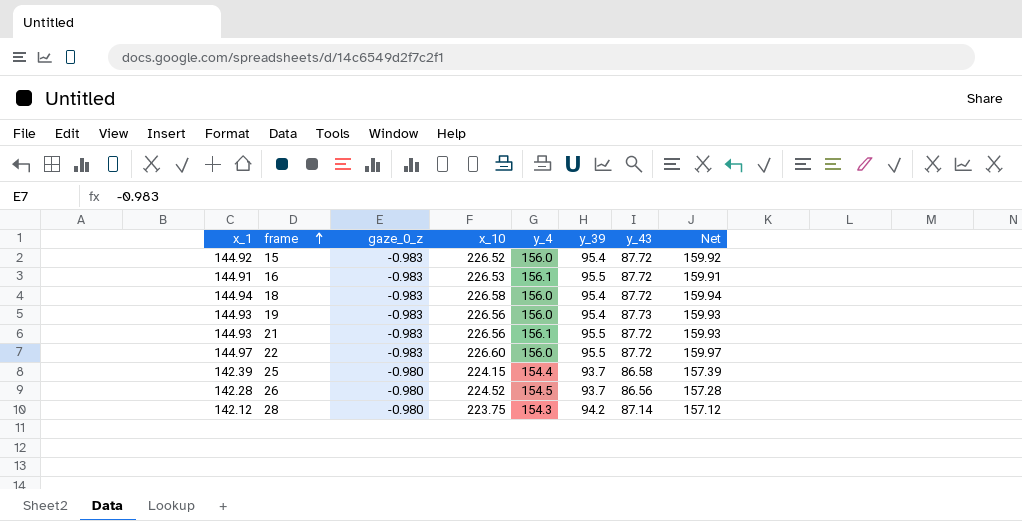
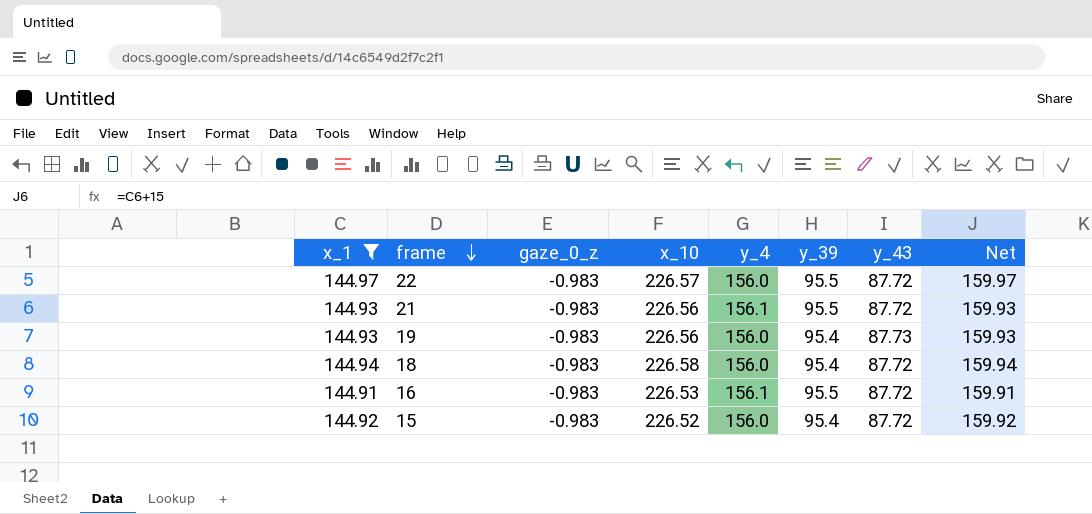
filter: none -> x_1 >= 144.91
row order: frame ascending -> frame descending
22 | x_10: 226.60 -> 226.57

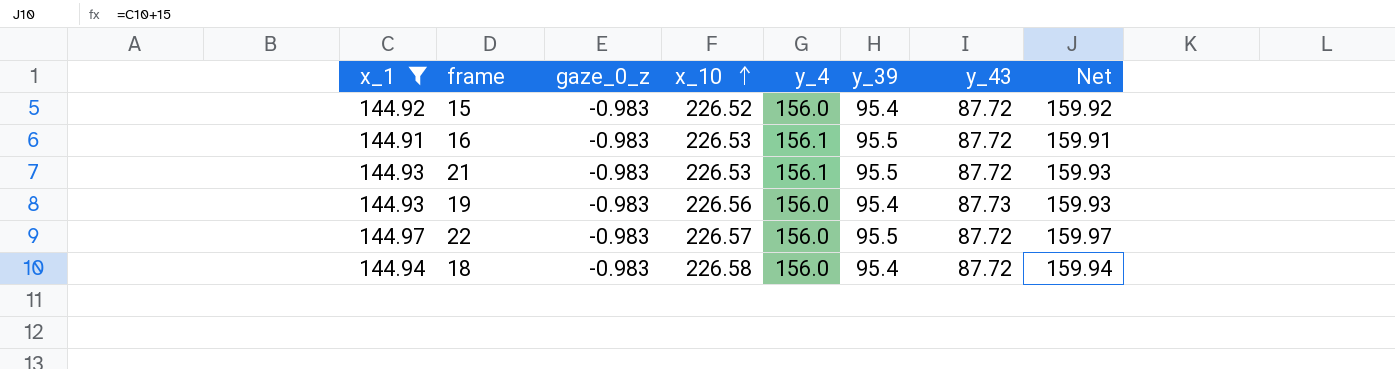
row order: frame descending -> x_10 ascending
21 | x_10: 226.56 -> 226.53

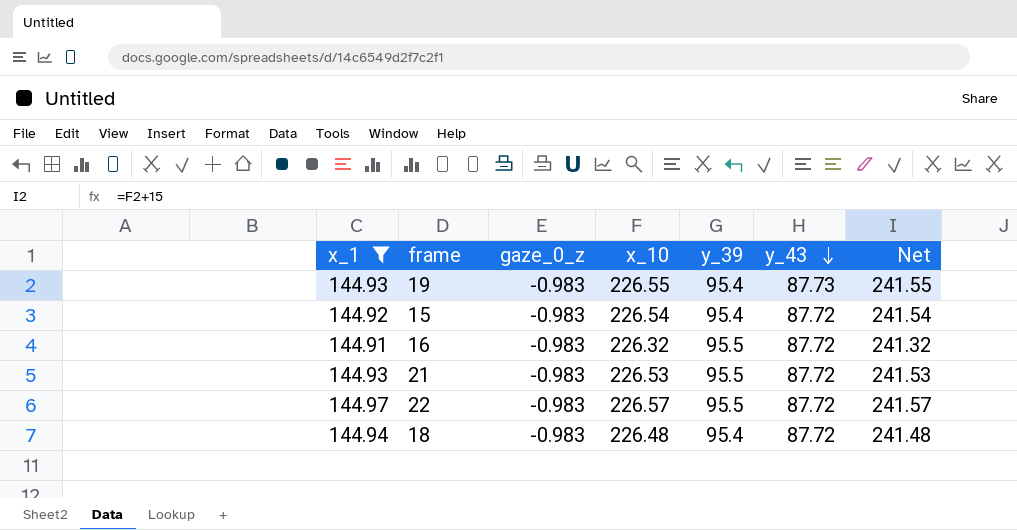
row order: x_10 ascending -> y_43 descending
column y_4 | position: 5 -> none
column Net | formula: [x_1] + 15 -> [x_10] + 15
19 | x_10: 226.56 -> 226.55
15 | x_10: 226.52 -> 226.54
16 | x_10: 226.53 -> 226.32
18 | x_10: 226.58 -> 226.48

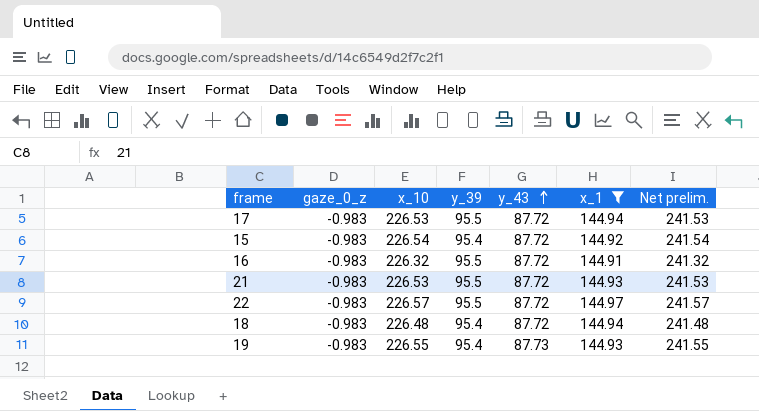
row order: y_43 descending -> y_43 ascending
column x_1 | position: 1 -> 6
column name: Net -> Net prelim.
row 17: none -> -0.983 | 226.53 | 95.5 | 87.72 | 144.94 | 241.53

